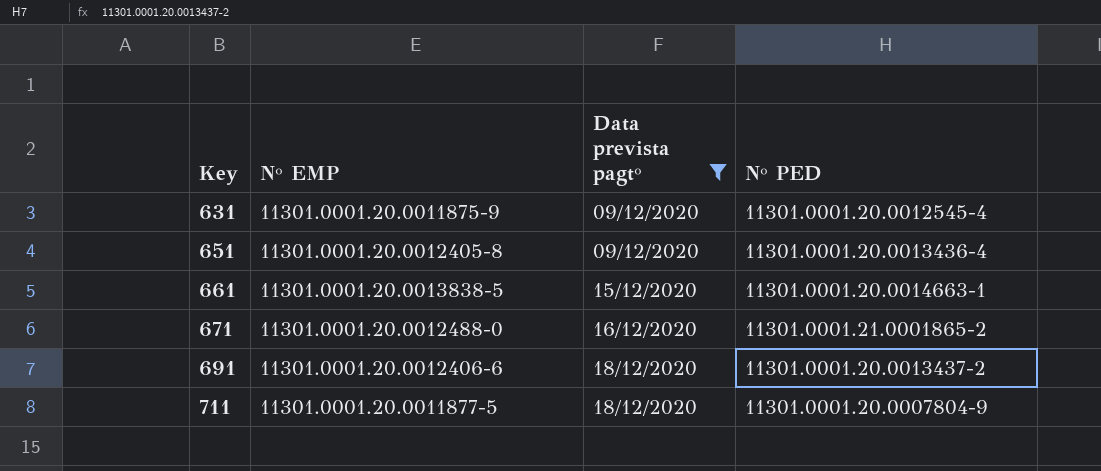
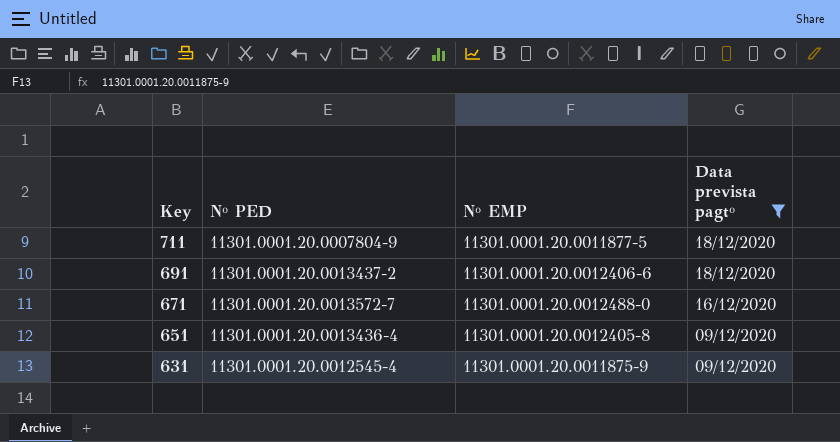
row order: Key ascending -> Key descending
column Nº PED | position: 4 -> 2
row 661: 11301.0001.20.0013838-5 | 15/12/2020 | 11301.0001.20.0014663-1 -> none
671 | Nº PED: 11301.0001.21.0001865-2 -> 11301.0001.20.0013572-7

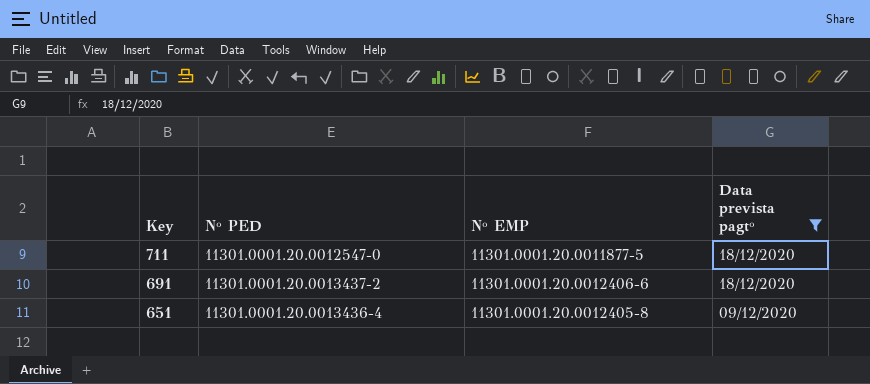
row 671: 11301.0001.20.0013572-7 | 11301.0001.20.0012488-0 | 16/12/2020 -> none
row 631: 11301.0001.20.0012545-4 | 11301.0001.20.0011875-9 | 09/12/2020 -> none
711 | Nº PED: 11301.0001.20.0007804-9 -> 11301.0001.20.0012547-0

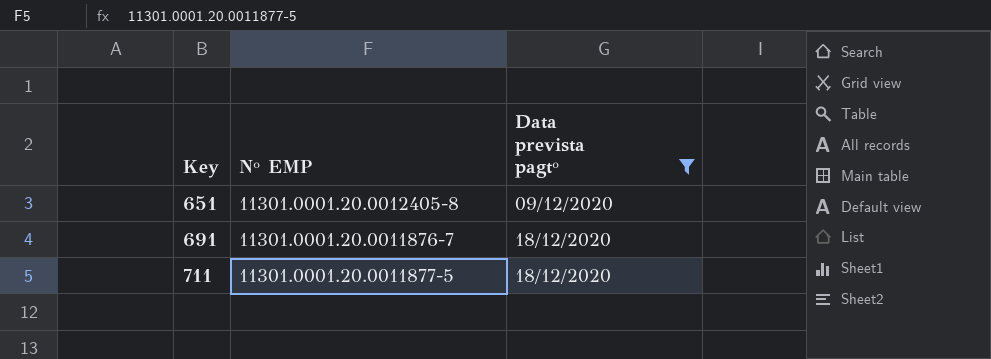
row order: Key descending -> Key ascending
column Nº PED | position: 2 -> none
691 | Nº EMP: 11301.0001.20.0012406-6 -> 11301.0001.20.0011876-7

